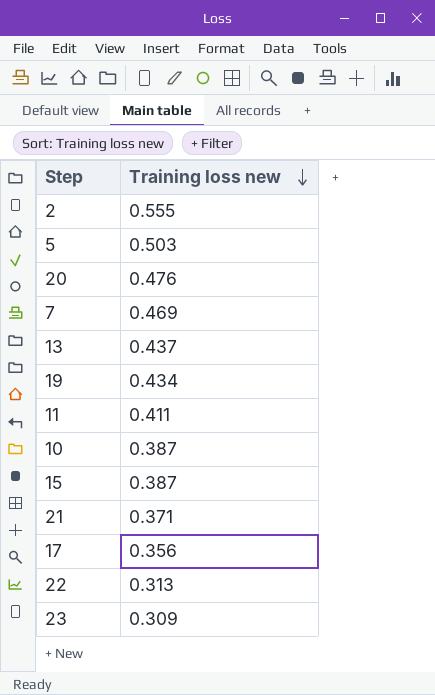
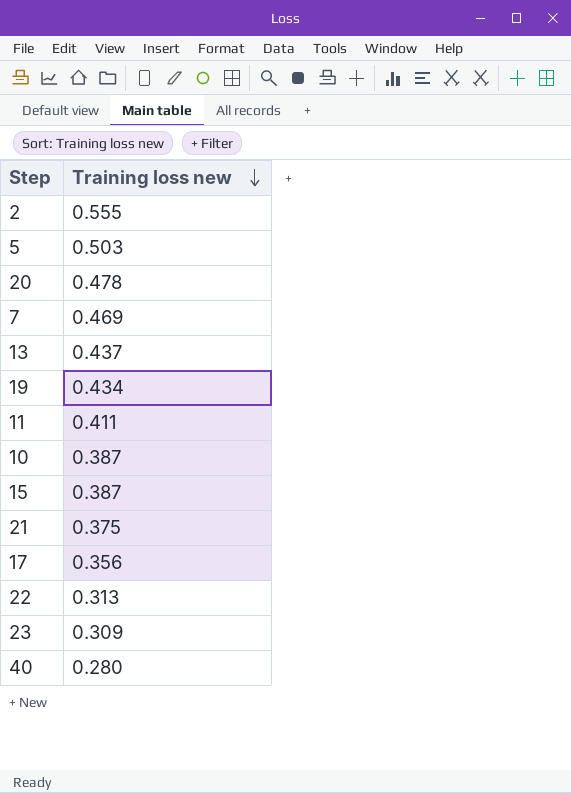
20 | Training loss new: 0.476 -> 0.478
21 | Training loss new: 0.371 -> 0.375
row 40: none -> 0.280

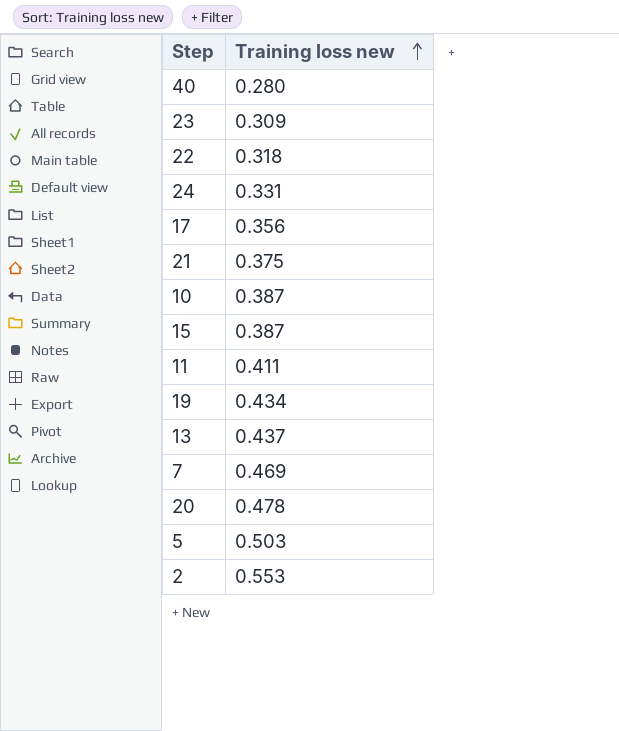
row order: Training loss new descending -> Training loss new ascending
22 | Training loss new: 0.313 -> 0.318
row 24: none -> 0.331
2 | Training loss new: 0.555 -> 0.553

